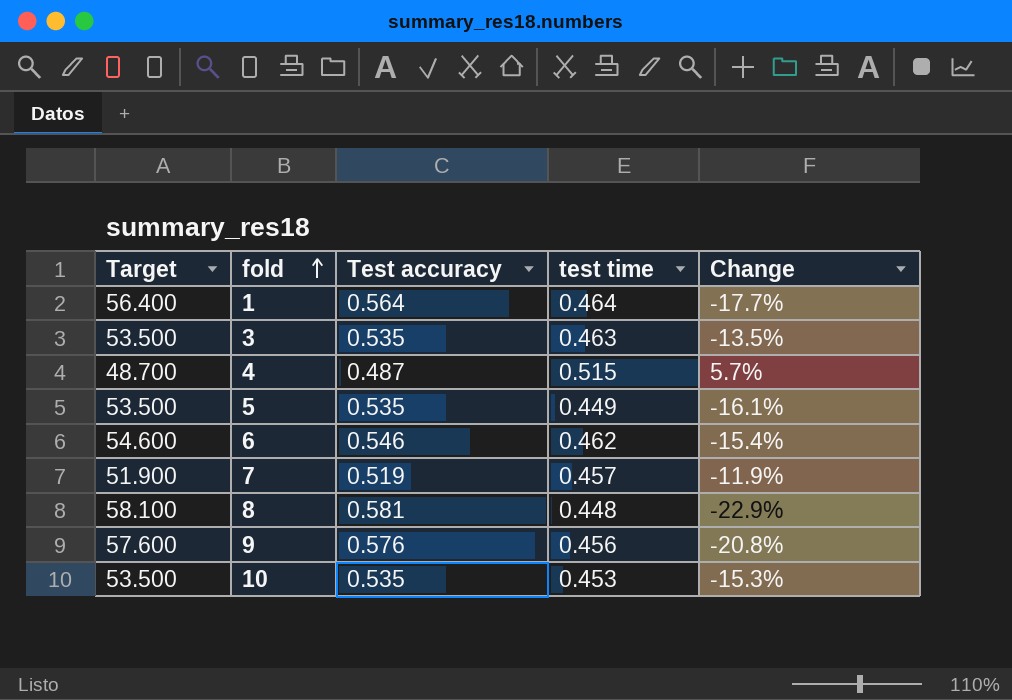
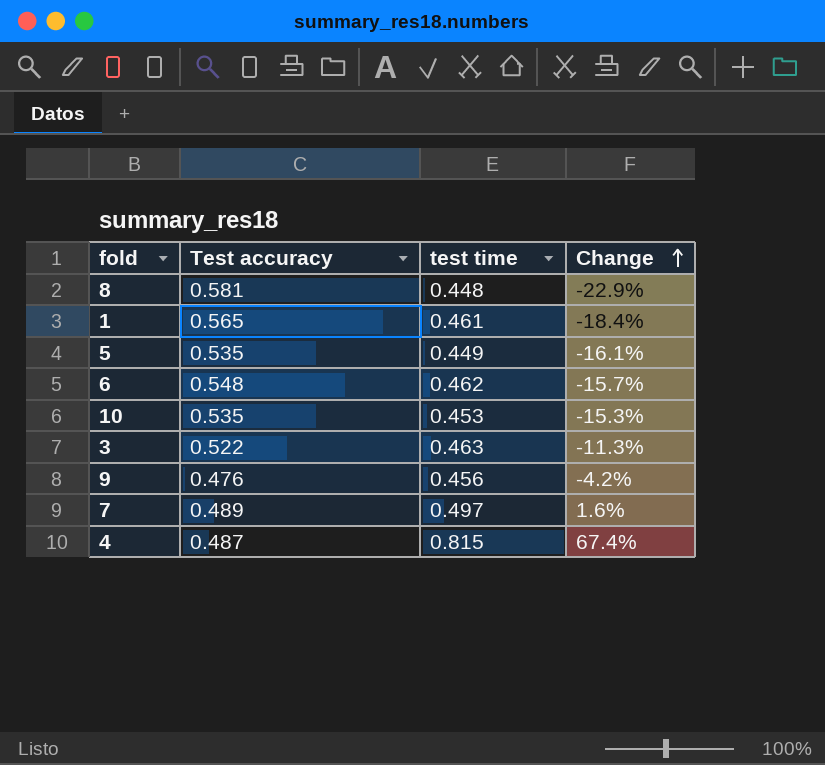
row order: fold ascending -> Change ascending
column Target | formula: [Test accuracy] * 100 -> none
1 | Test accuracy: 0.564 -> 0.565
1 | test time: 0.464 -> 0.461
1 | Change: -17.7% -> -18.4%
6 | Test accuracy: 0.546 -> 0.548
6 | Change: -15.4% -> -15.7%
3 | Test accuracy: 0.535 -> 0.522
3 | Change: -13.5% -> -11.3%
9 | Test accuracy: 0.576 -> 0.476
9 | Change: -20.8% -> -4.2%
7 | Test accuracy: 0.519 -> 0.489
7 | test time: 0.457 -> 0.497
7 | Change: -11.9% -> 1.6%
4 | test time: 0.515 -> 0.815
4 | Change: 5.7% -> 67.4%

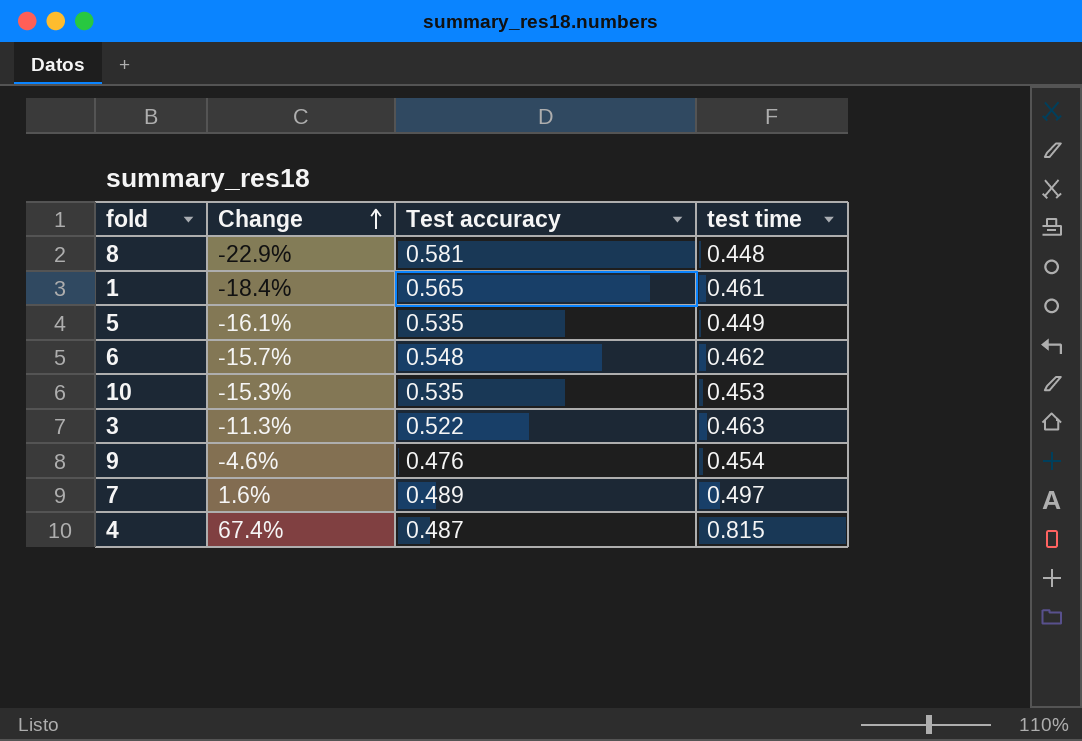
column Change | position: 4 -> 2
9 | Change: -4.2% -> -4.6%
9 | test time: 0.456 -> 0.454

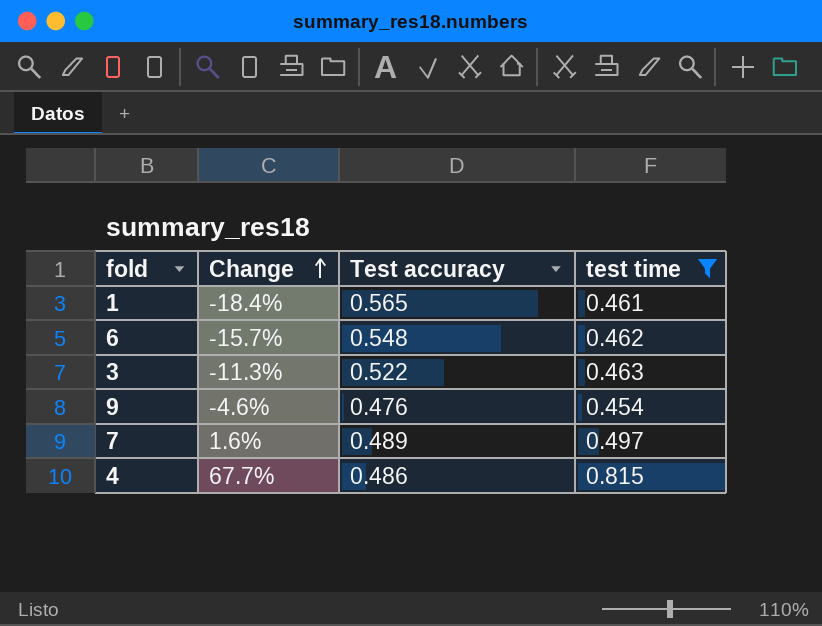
filter: none -> test time >= 0.454
4 | Change: 67.4% -> 67.7%
4 | Test accuracy: 0.487 -> 0.486

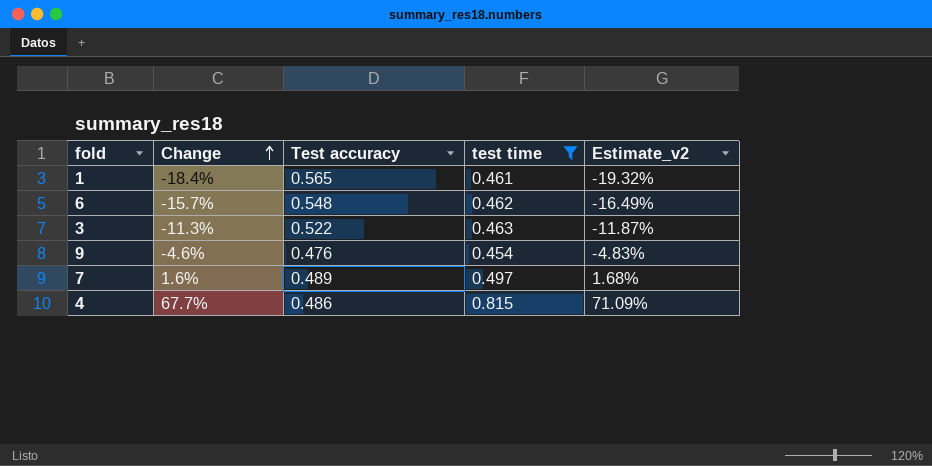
column Estimate_v2 | formula: none -> [Change] * 1.05

